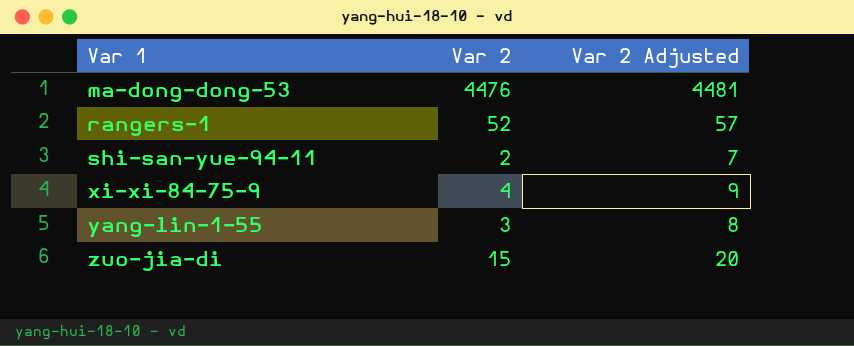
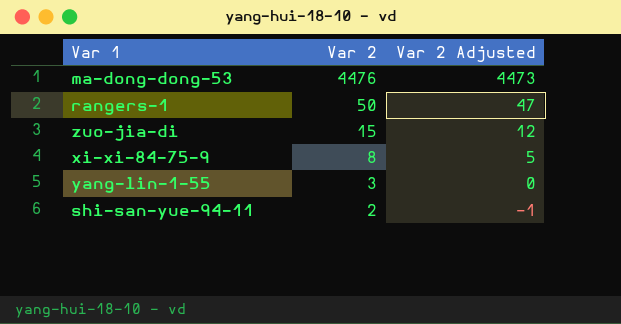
row order: Var 1 ascending -> Var 2 descending
column Var 2 Adjusted | formula: [Var 2] + 5 -> [Var 2] - 3
rangers-1 | Var 2: 52 -> 50
xi-xi-84-75-9 | Var 2: 4 -> 8

